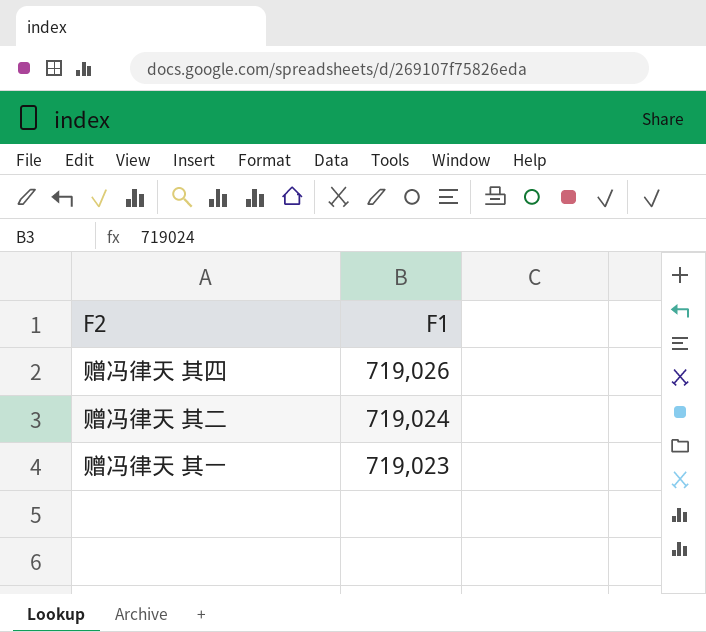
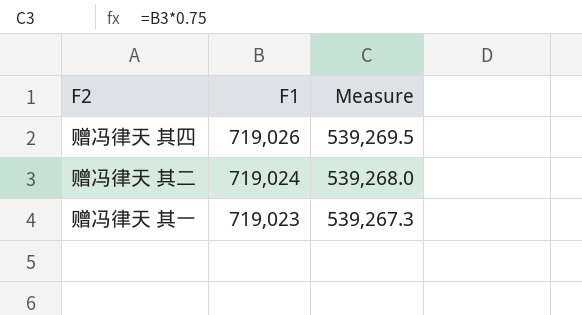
column Measure | formula: none -> [F1] * 0.75

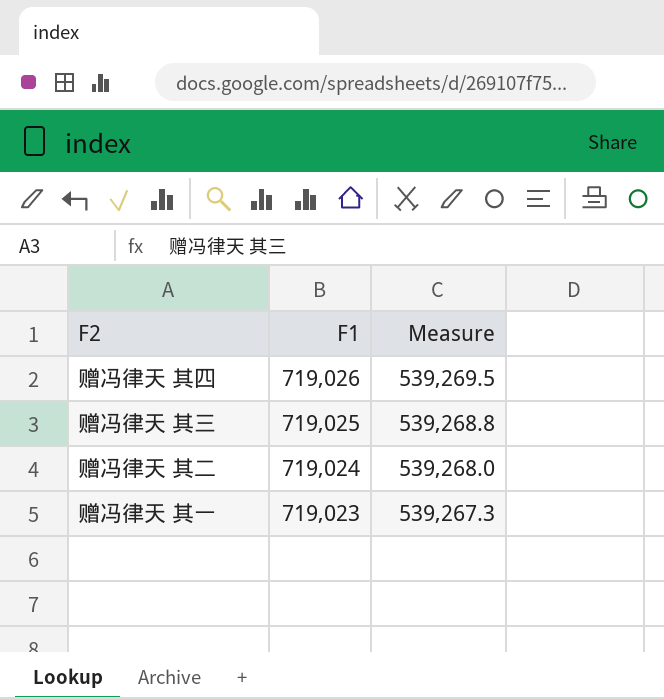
row 赠冯律天 其三: none -> 719,025 | 539,268.8

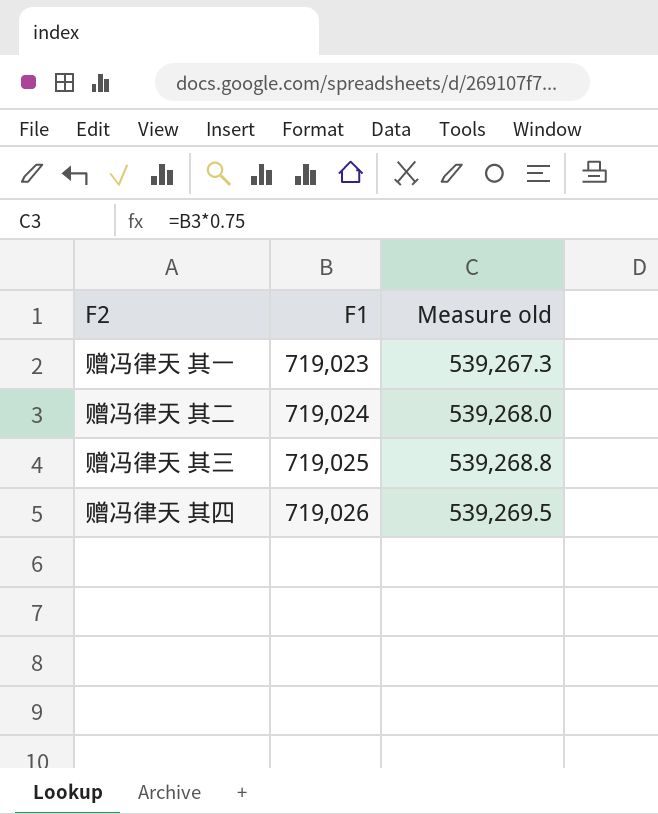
row order: F1 descending -> F1 ascending
column name: Measure -> Measure old

